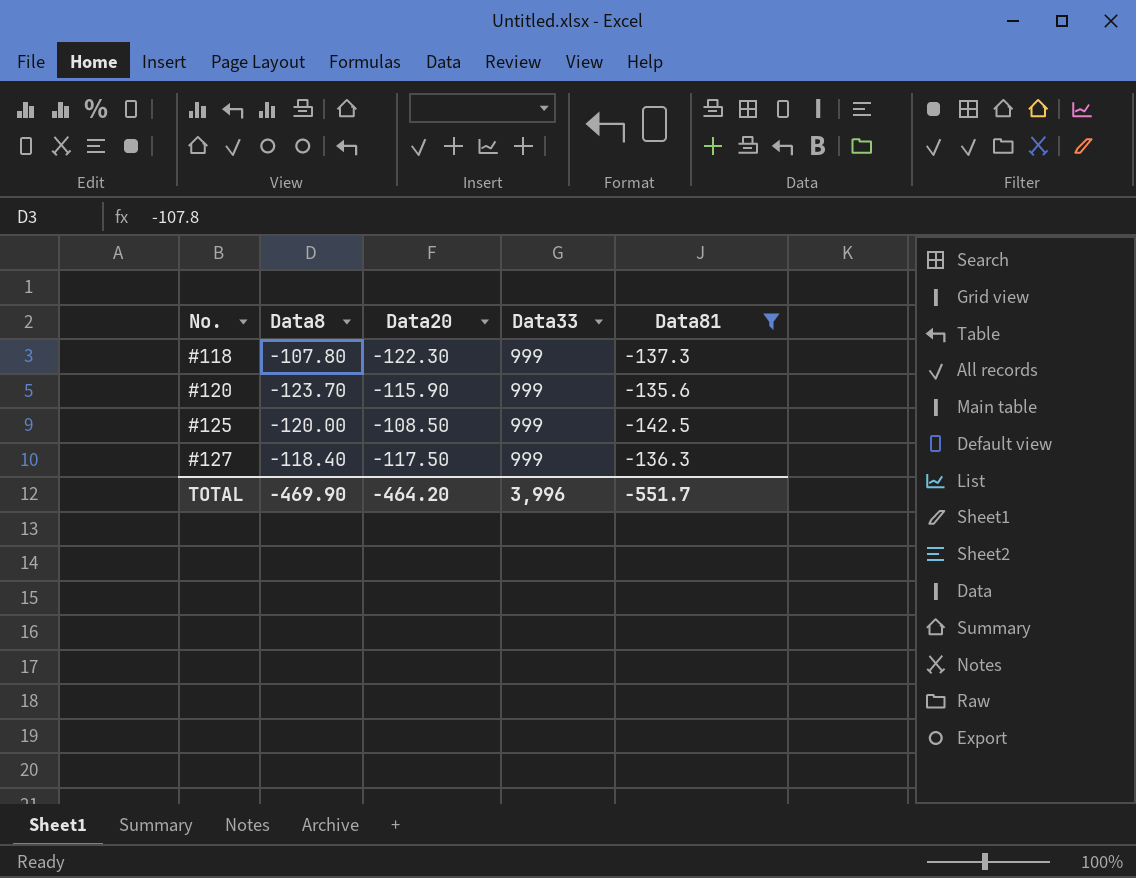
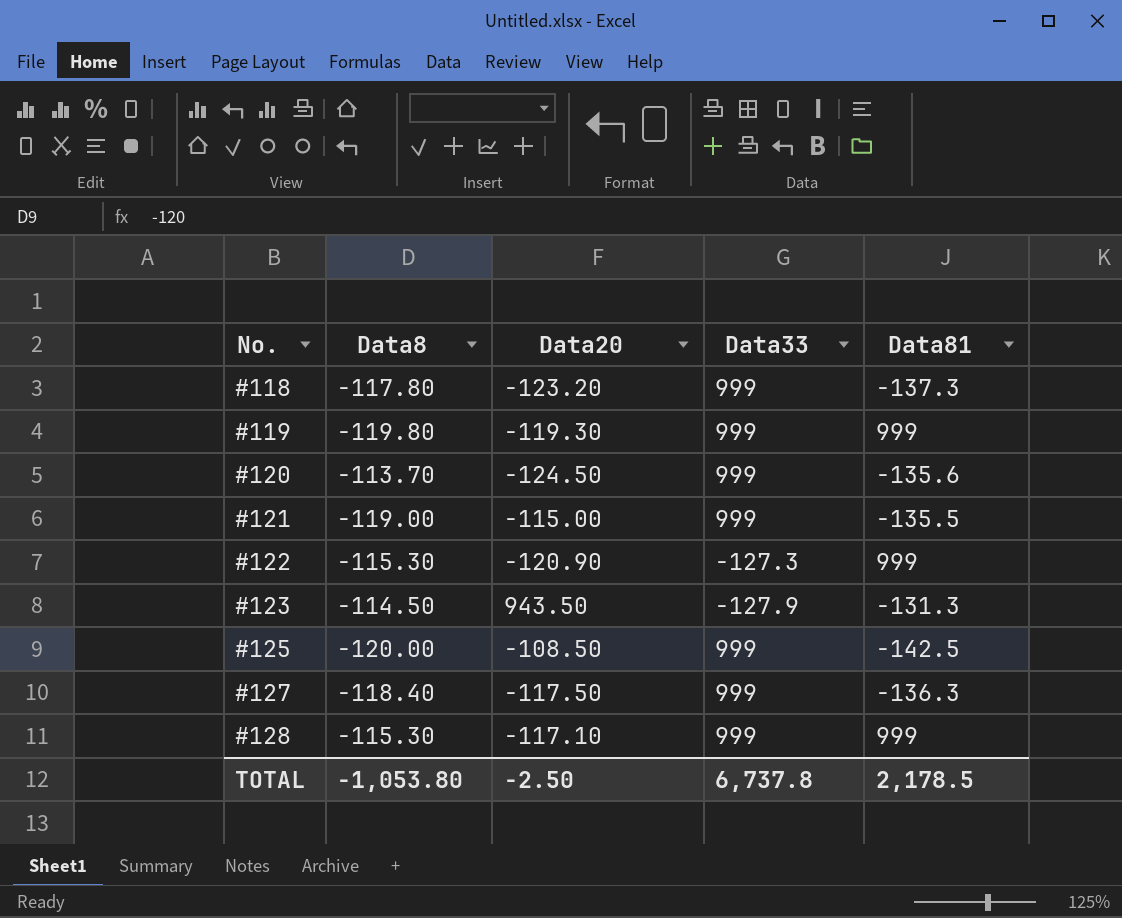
filter: Data81 <= -135.6 -> none
#118 | Data8: -107.80 -> -117.80
#118 | Data20: -122.30 -> -123.20
#120 | Data8: -123.70 -> -113.70
#120 | Data20: -115.90 -> -124.50
TOTAL | Data8: -469.90 -> -1,053.80
TOTAL | Data20: -464.20 -> -2.50
TOTAL | Data33: 3,996 -> 6,737.8
TOTAL | Data81: -551.7 -> 2,178.5

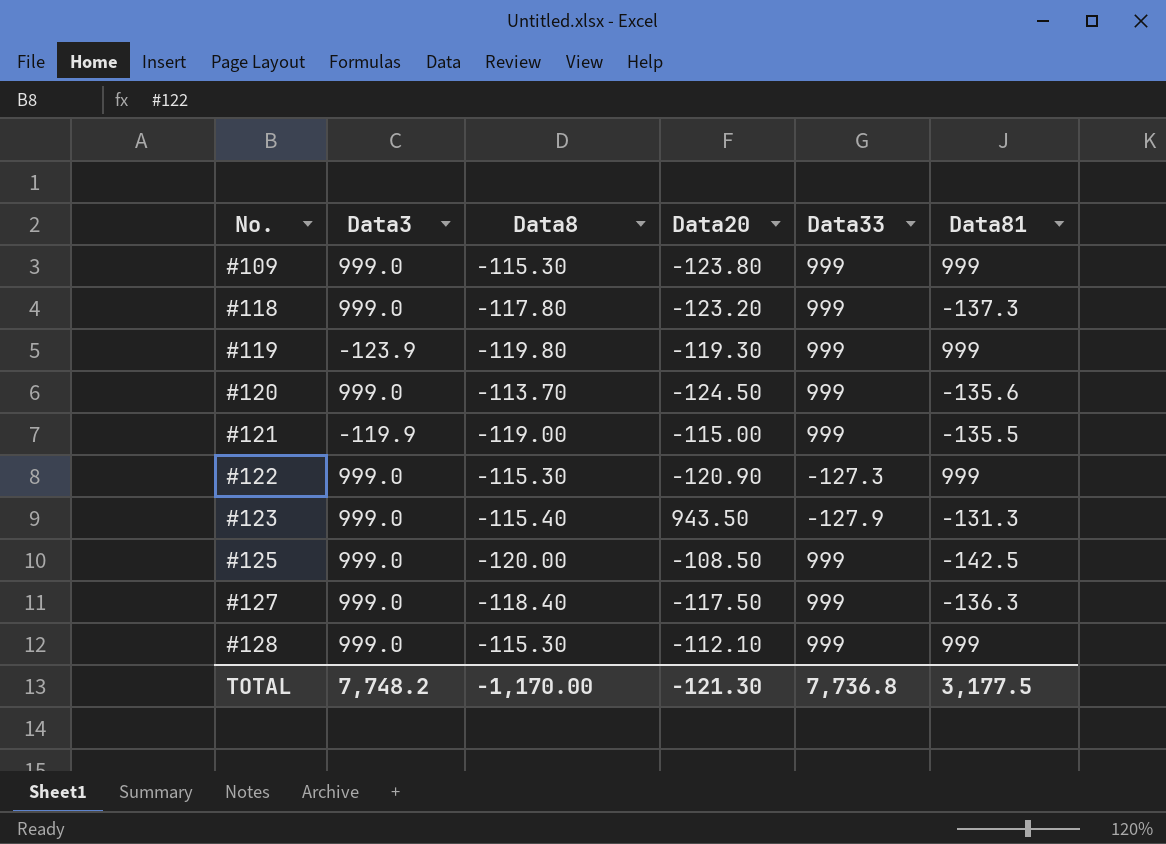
column Data3 | position: none -> 2
row #109: none -> 999.0 | -115.30 | -123.80 | 999 | 999
#123 | Data8: -114.50 -> -115.40
#128 | Data20: -117.10 -> -112.10
TOTAL | Data8: -1,053.80 -> -1,170.00
TOTAL | Data20: -2.50 -> -121.30
TOTAL | Data33: 6,737.8 -> 7,736.8
TOTAL | Data81: 2,178.5 -> 3,177.5

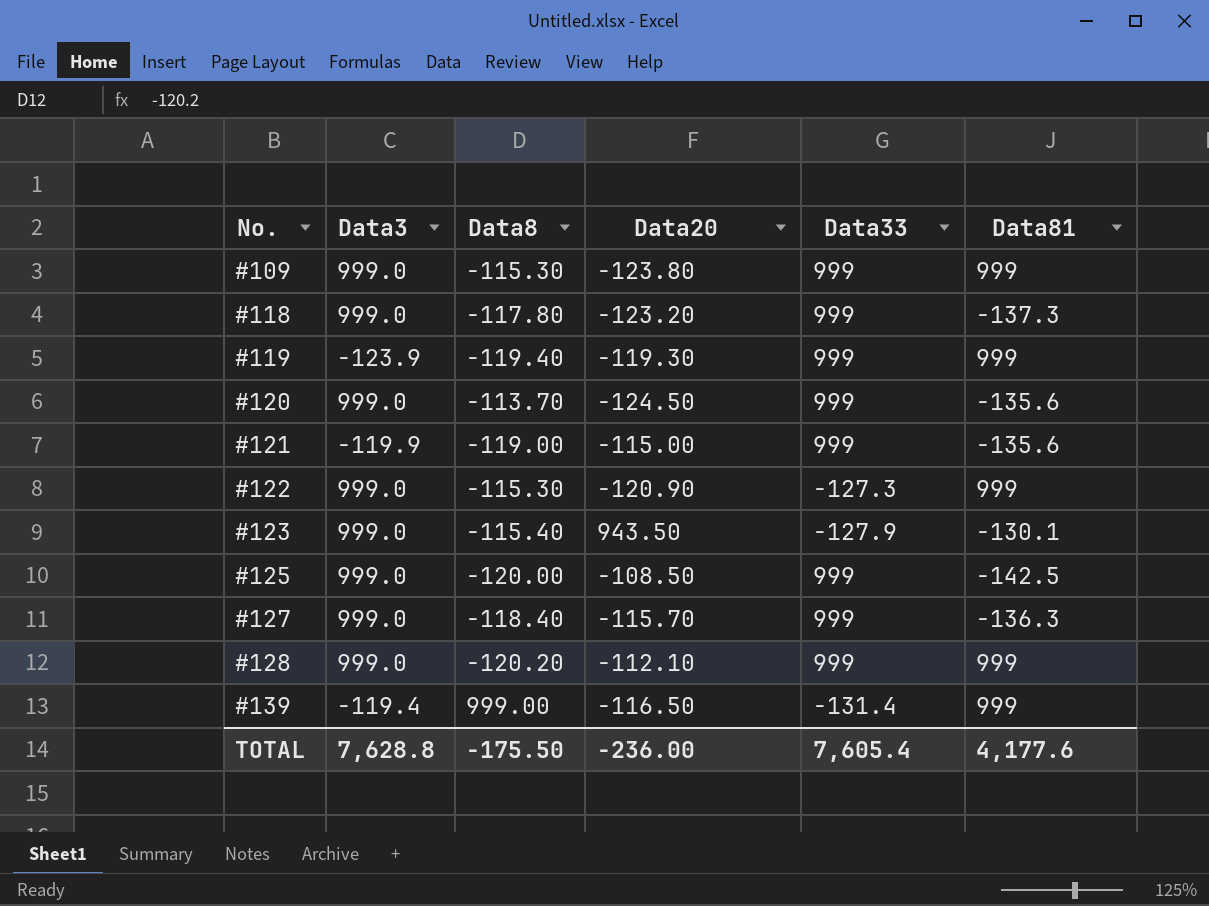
#119 | Data8: -119.80 -> -119.40
#121 | Data81: -135.5 -> -135.6
#123 | Data81: -131.3 -> -130.1
#127 | Data20: -117.50 -> -115.70
#128 | Data8: -115.30 -> -120.20
row #139: none -> -119.4 | 999.00 | -116.50 | -131.4 | 999
TOTAL | Data3: 7,748.2 -> 7,628.8
TOTAL | Data8: -1,170.00 -> -175.50
TOTAL | Data20: -121.30 -> -236.00
TOTAL | Data33: 7,736.8 -> 7,605.4
TOTAL | Data81: 3,177.5 -> 4,177.6

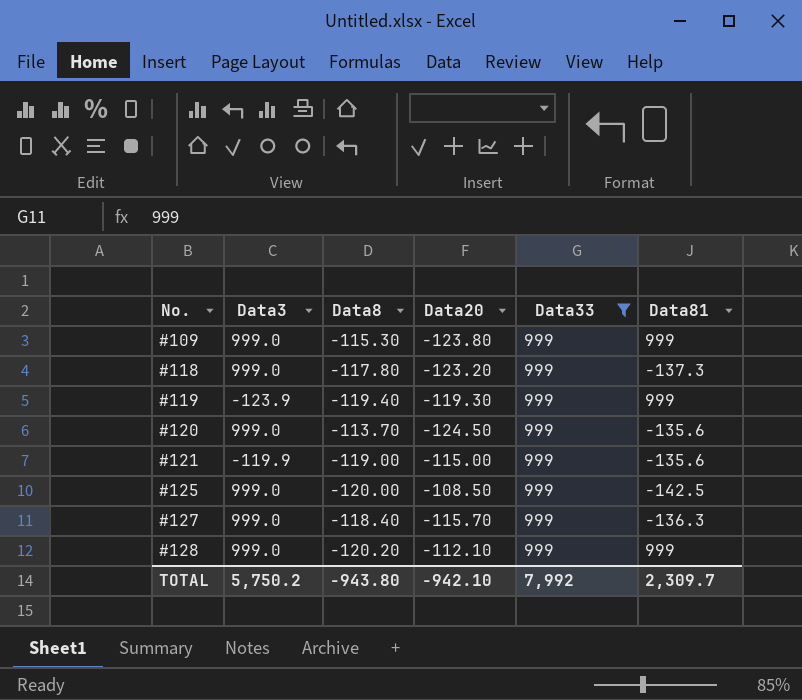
filter: none -> Data33 = 999
TOTAL | Data3: 7,628.8 -> 5,750.2
TOTAL | Data8: -175.50 -> -943.80
TOTAL | Data20: -236.00 -> -942.10
TOTAL | Data33: 7,605.4 -> 7,992
TOTAL | Data81: 4,177.6 -> 2,309.7

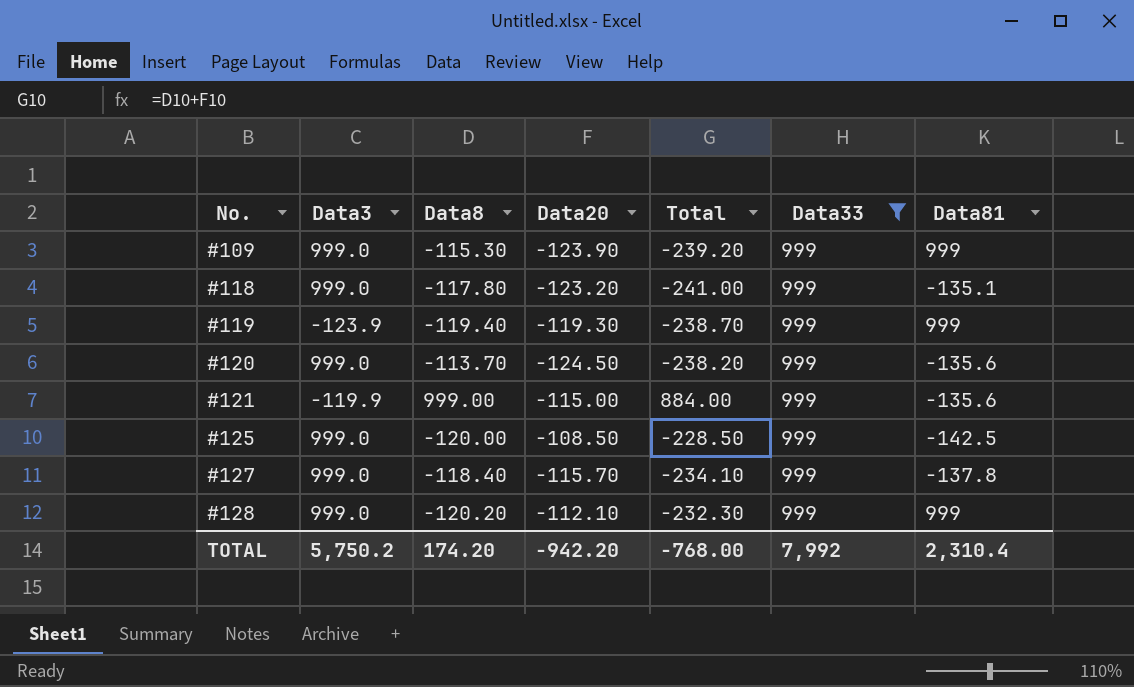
column Total | formula: none -> [Data8] + [Data20]
#109 | Data20: -123.80 -> -123.90
#118 | Data81: -137.3 -> -135.1
#121 | Data8: -119.00 -> 999.00
#127 | Data81: -136.3 -> -137.8
TOTAL | Data8: -943.80 -> 174.20
TOTAL | Data20: -942.10 -> -942.20
TOTAL | Data81: 2,309.7 -> 2,310.4

